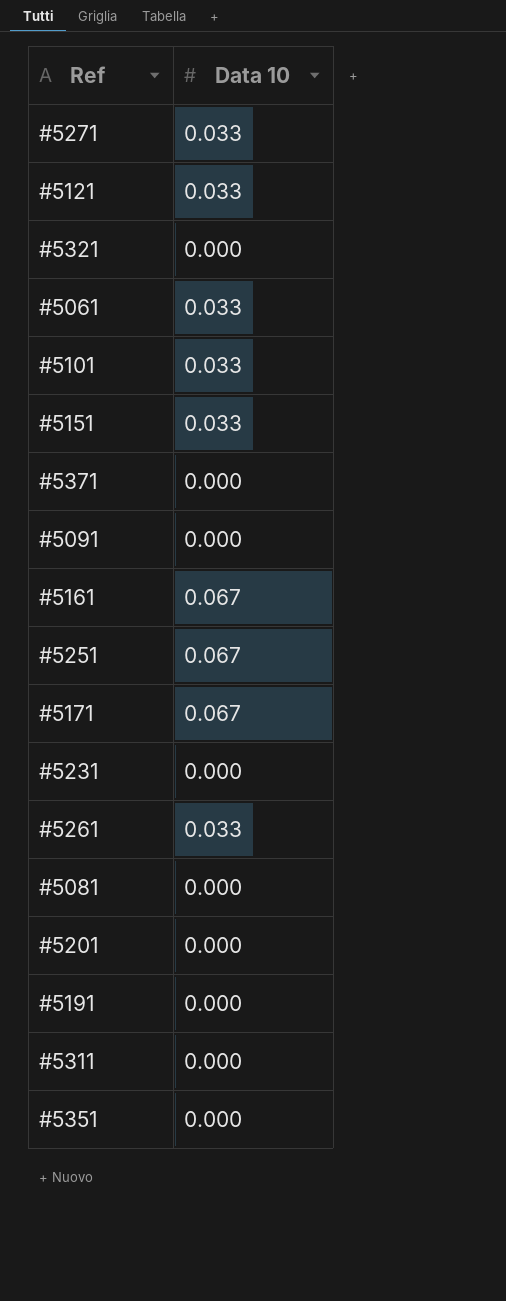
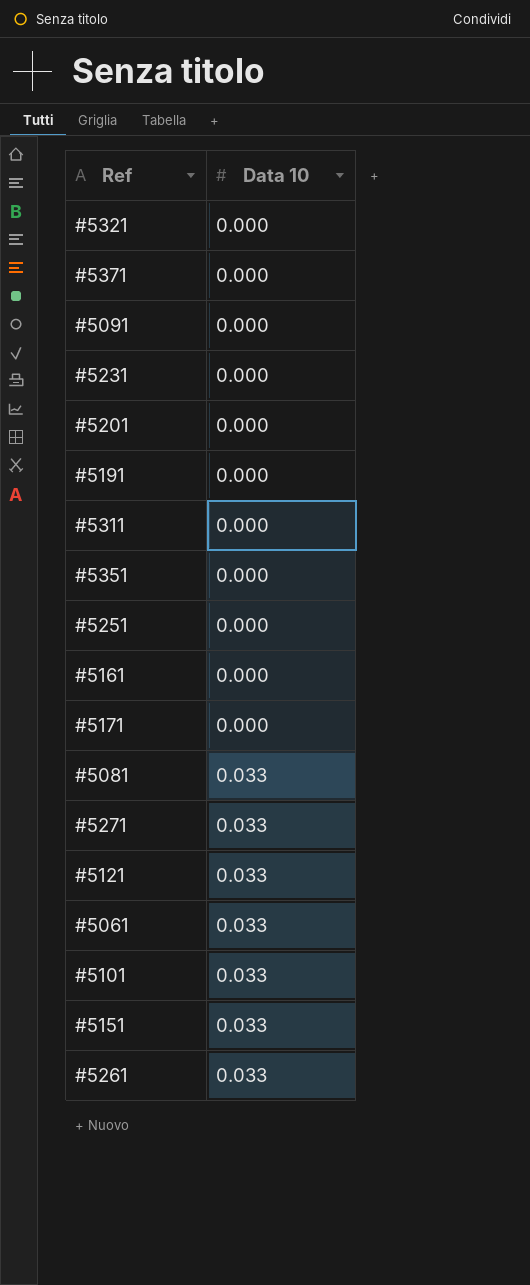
row order: none -> Data 10 ascending
#5251 | Data 10: 0.067 -> 0.000
#5161 | Data 10: 0.067 -> 0.000
#5171 | Data 10: 0.067 -> 0.000
#5081 | Data 10: 0.000 -> 0.033

